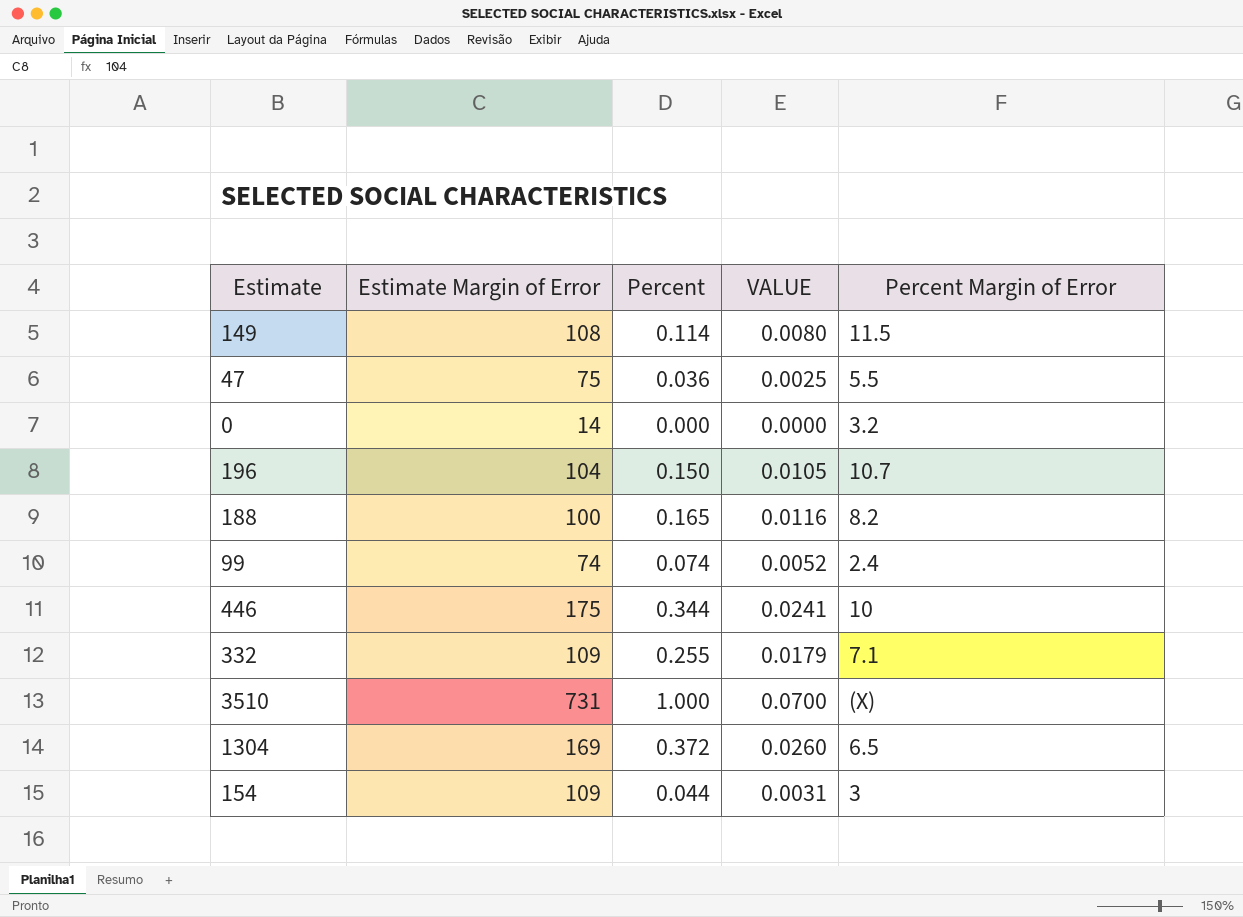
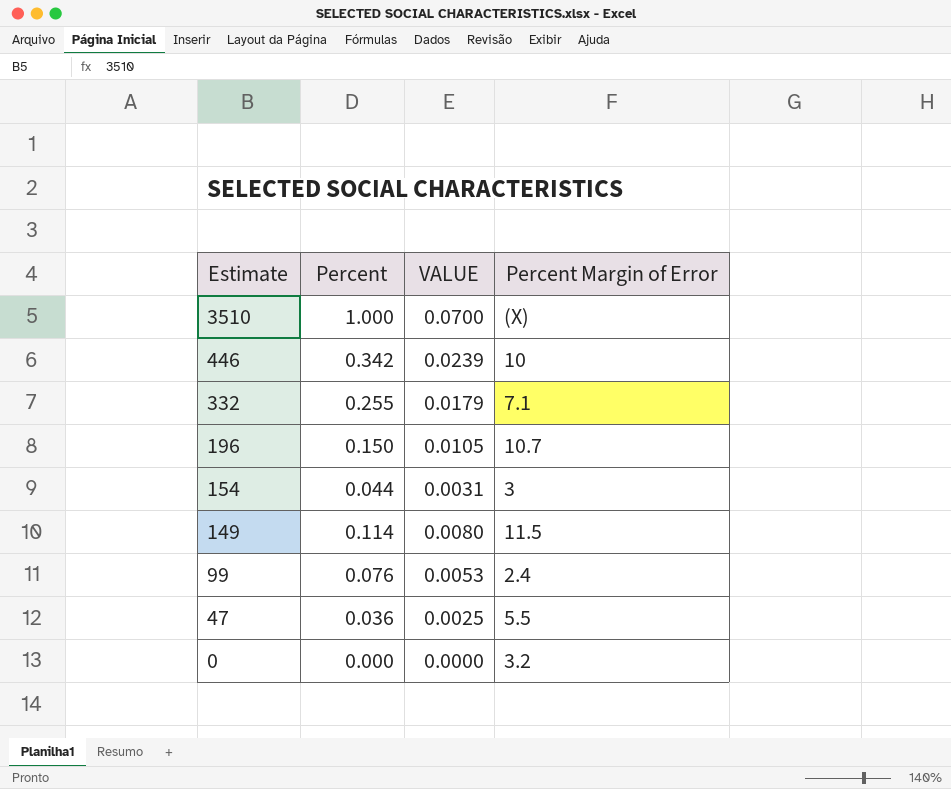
row order: none -> Estimate descending
column Estimate Margin of Error | position: 2 -> none
row 188: 100 | 0.165 | 0.0116 | 8.2 -> none
row 1304: 169 | 0.372 | 0.0260 | 6.5 -> none
446 | Percent: 0.344 -> 0.342
446 | VALUE: 0.0241 -> 0.0239
99 | Percent: 0.074 -> 0.076
99 | VALUE: 0.0052 -> 0.0053

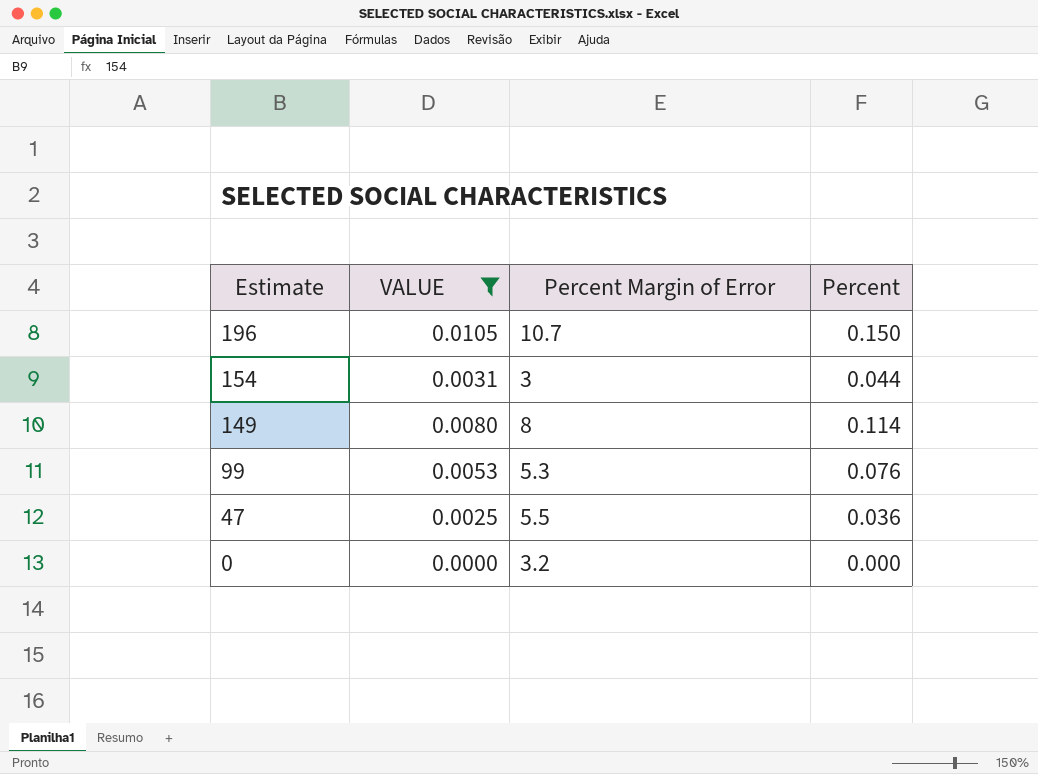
filter: none -> VALUE <= 0.0105
column Percent | position: 2 -> 4
149 | Percent Margin of Error: 11.5 -> 8
99 | Percent Margin of Error: 2.4 -> 5.3

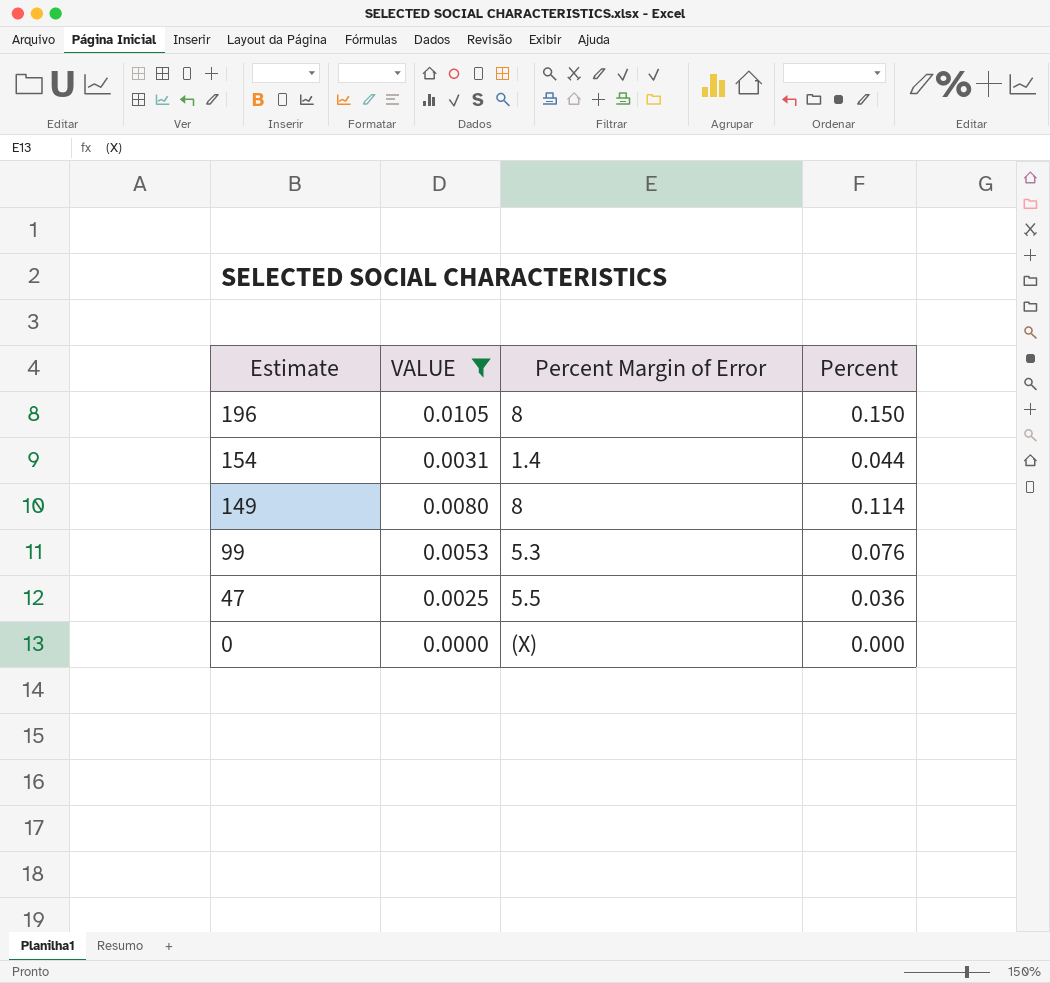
196 | Percent Margin of Error: 10.7 -> 8
154 | Percent Margin of Error: 3 -> 1.4
0 | Percent Margin of Error: 3.2 -> (X)

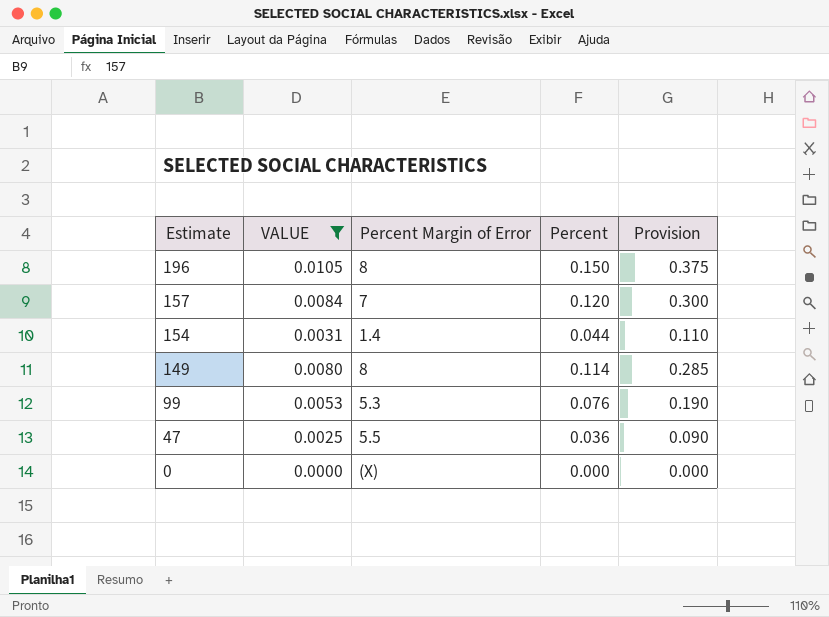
column Provision | formula: none -> [Percent] * 2.5
row 157: none -> 0.0084 | 7 | 0.120 | 0.300

